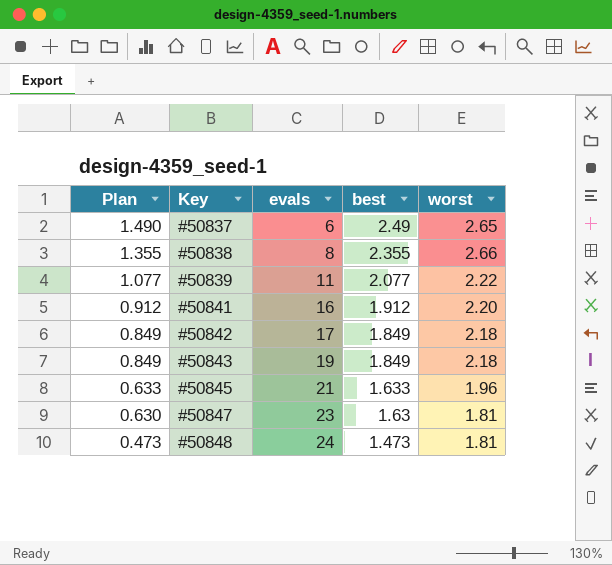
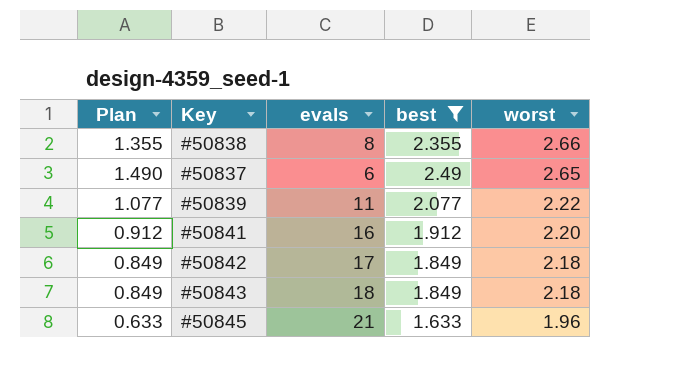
filter: none -> best >= 1.633
row order: Plan descending -> worst descending
#50843 | evals: 19 -> 18

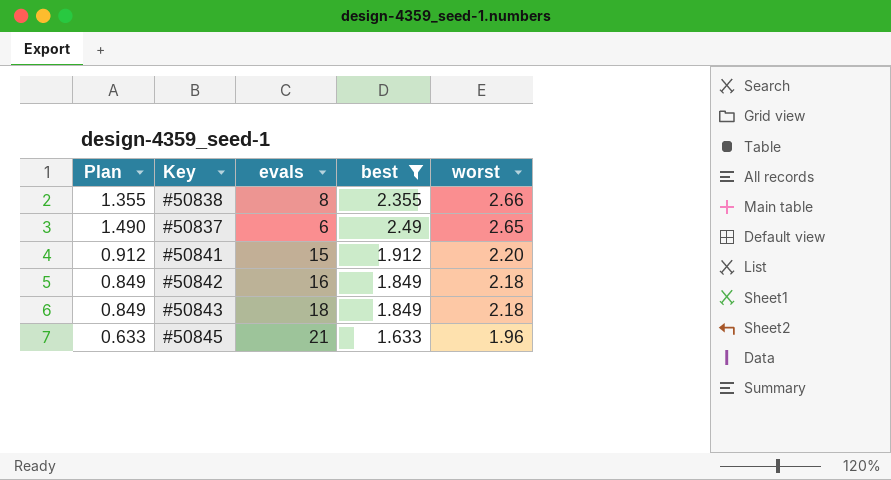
row #50839: 1.077 | 11 | 2.077 | 2.22 -> none
#50841 | evals: 16 -> 15
#50842 | evals: 17 -> 16

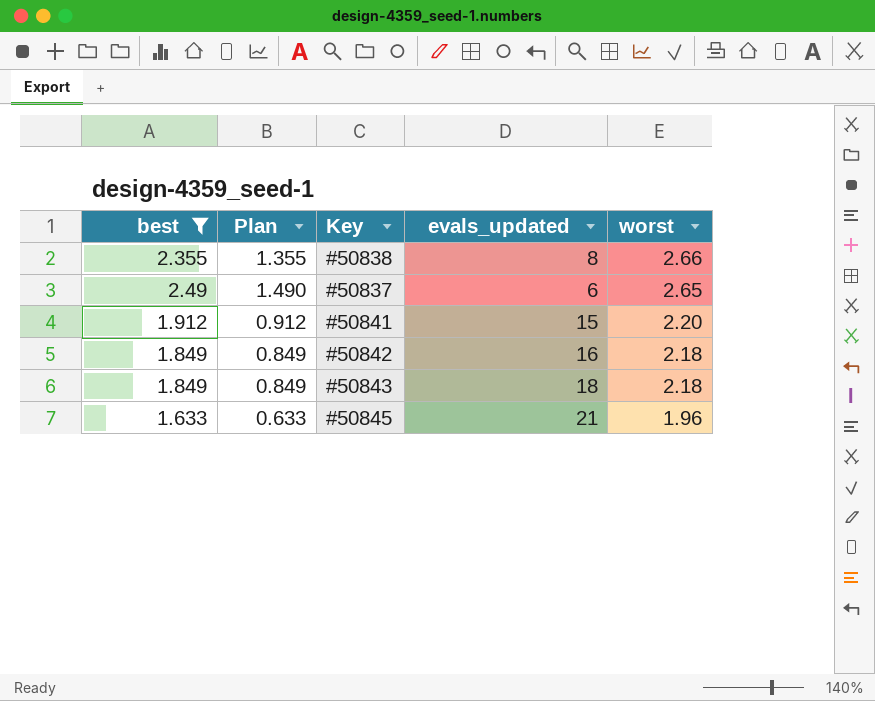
column best | position: 4 -> 1
column name: evals -> evals_updated

